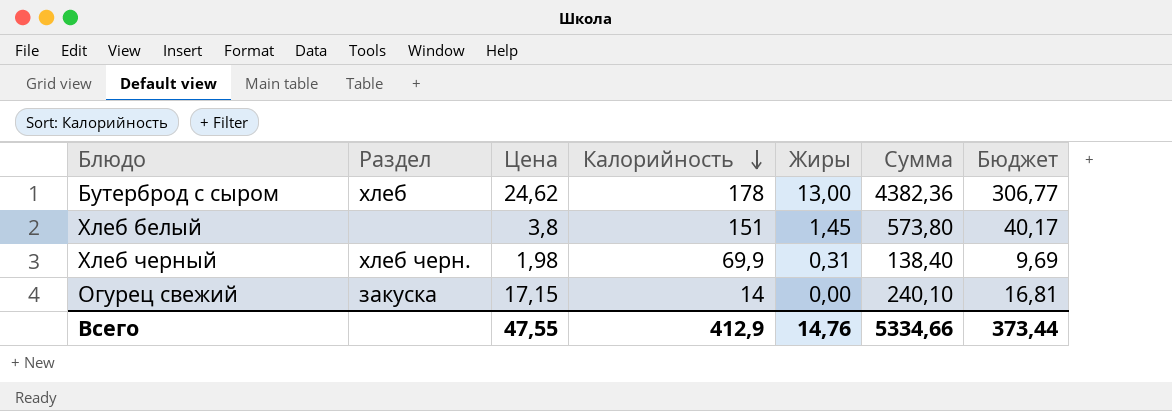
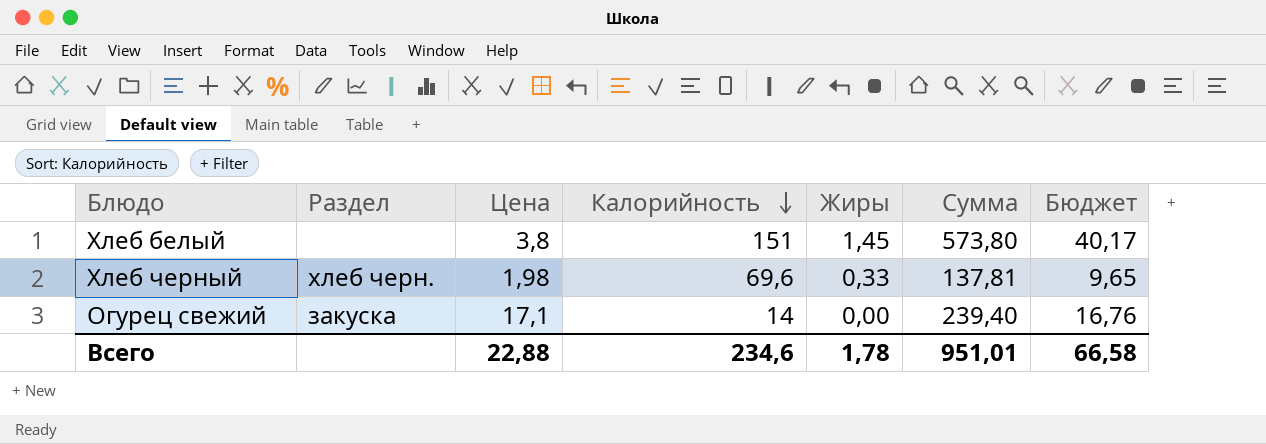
row Бутерброд с сыром: хлеб | 24,62 | 178 | 13,00 | 4382,36 | 306,77 -> none
Хлеб черный | Калорийность: 69,9 -> 69,6
Хлеб черный | Жиры: 0,31 -> 0,33
Хлеб черный | Сумма: 138,40 -> 137,81
Хлеб черный | Бюджет: 9,69 -> 9,65
Огурец свежий | Цена: 17,15 -> 17,1
Огурец свежий | Сумма: 240,10 -> 239,40
Огурец свежий | Бюджет: 16,81 -> 16,76
Всего | Цена: 47,55 -> 22,88
Всего | Калорийность: 412,9 -> 234,6
Всего | Жиры: 14,76 -> 1,78
Всего | Сумма: 5334,66 -> 951,01
Всего | Бюджет: 373,44 -> 66,58

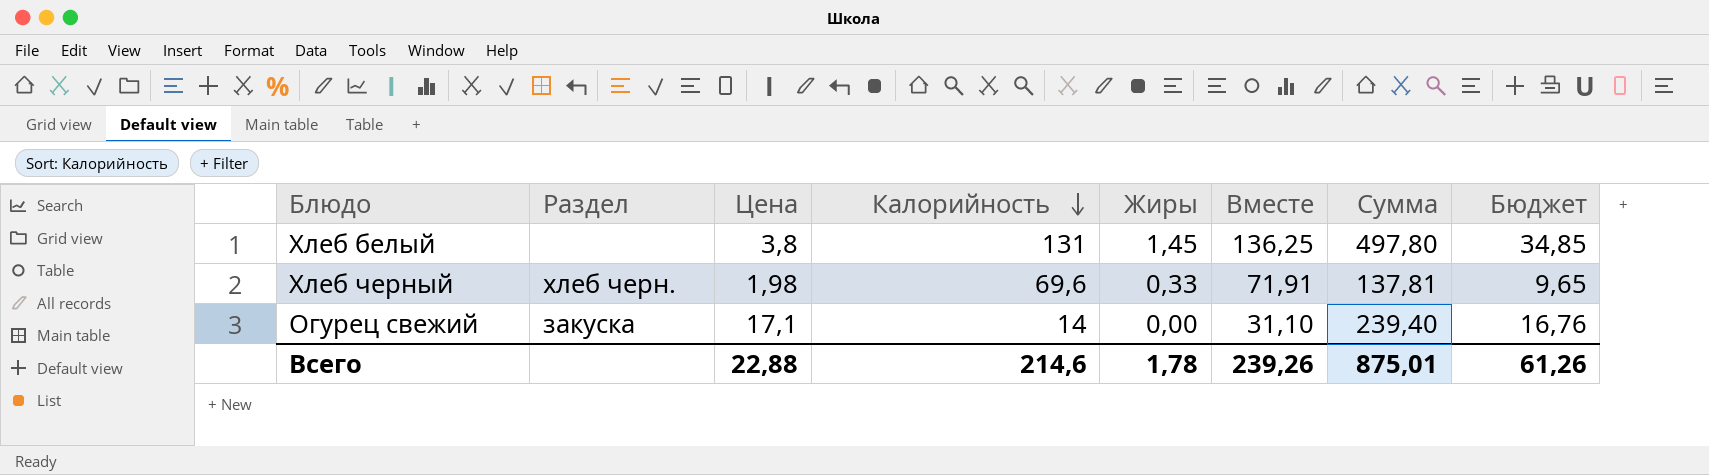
column Вместе | formula: none -> [Цена] + [Калорийность] + [Жиры]
Хлеб белый | Калорийность: 151 -> 131
Хлеб белый | Сумма: 573,80 -> 497,80
Хлеб белый | Бюджет: 40,17 -> 34,85
Всего | Калорийность: 234,6 -> 214,6
Всего | Сумма: 951,01 -> 875,01
Всего | Бюджет: 66,58 -> 61,26

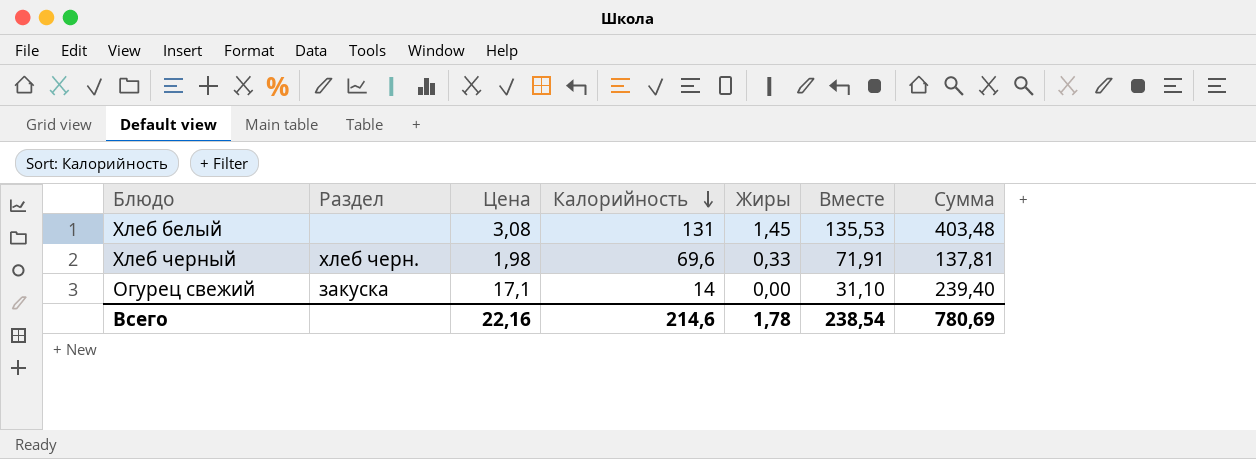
column Бюджет | formula: [Сумма] * 0,07 -> none
Хлеб белый | Цена: 3,8 -> 3,08
Хлеб белый | Вместе: 136,25 -> 135,53
Хлеб белый | Сумма: 497,80 -> 403,48
Всего | Цена: 22,88 -> 22,16
Всего | Вместе: 239,26 -> 238,54
Всего | Сумма: 875,01 -> 780,69

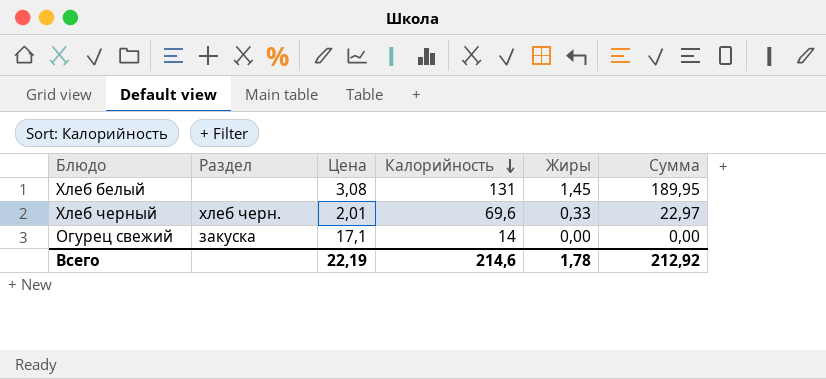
column Вместе | formula: [Цена] + [Калорийность] + [Жиры] -> none
column Сумма | formula: [Цена] * [Калорийность] -> [Калорийность] * [Жиры]
Хлеб черный | Цена: 1,98 -> 2,01
Всего | Цена: 22,16 -> 22,19
Всего | Сумма: 780,69 -> 212,92

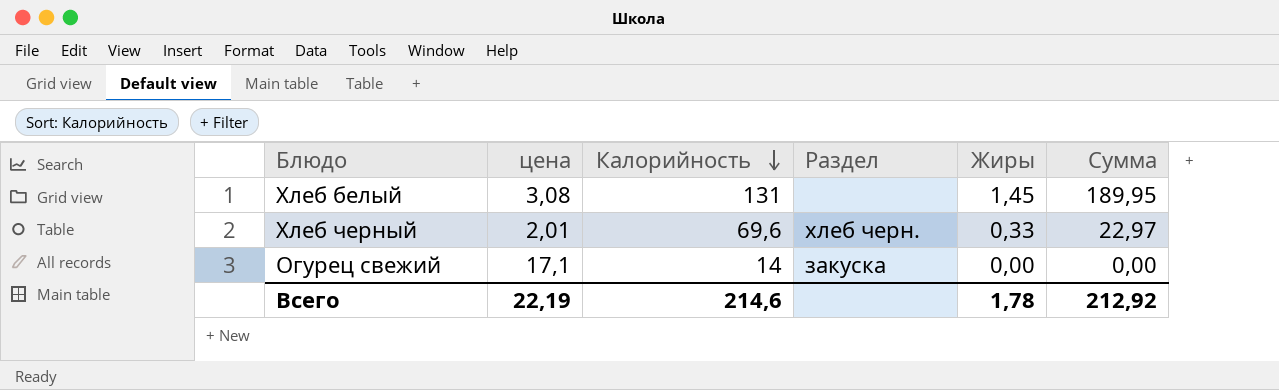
column name: Цена -> цена
column Раздел | position: 2 -> 4

